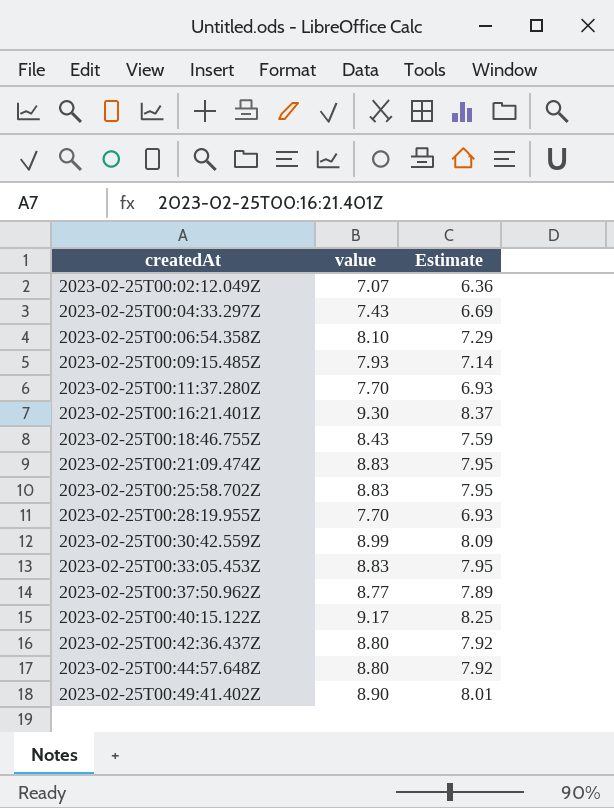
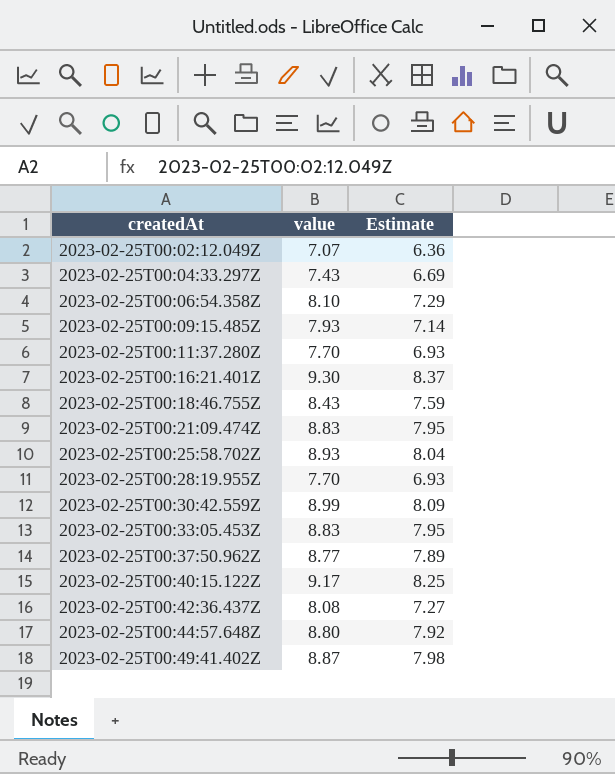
2023-02-25T00:25:58.702Z | value: 8.83 -> 8.93
2023-02-25T00:25:58.702Z | Estimate: 7.95 -> 8.04
2023-02-25T00:42:36.437Z | value: 8.80 -> 8.08
2023-02-25T00:42:36.437Z | Estimate: 7.92 -> 7.27
2023-02-25T00:49:41.402Z | value: 8.90 -> 8.87
2023-02-25T00:49:41.402Z | Estimate: 8.01 -> 7.98

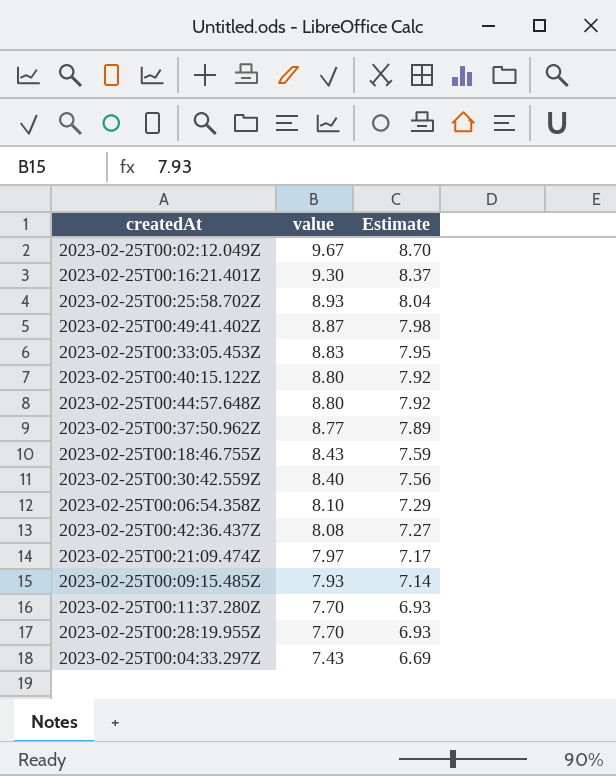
row order: createdAt ascending -> value descending
2023-02-25T00:02:12.049Z | value: 7.07 -> 9.67
2023-02-25T00:02:12.049Z | Estimate: 6.36 -> 8.70
2023-02-25T00:40:15.122Z | value: 9.17 -> 8.80
2023-02-25T00:40:15.122Z | Estimate: 8.25 -> 7.92
2023-02-25T00:30:42.559Z | value: 8.99 -> 8.40
2023-02-25T00:30:42.559Z | Estimate: 8.09 -> 7.56
2023-02-25T00:21:09.474Z | value: 8.83 -> 7.97
2023-02-25T00:21:09.474Z | Estimate: 7.95 -> 7.17

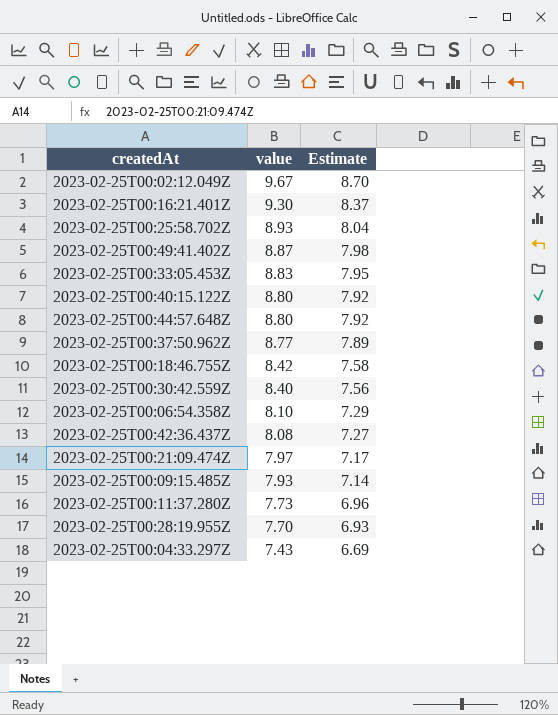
2023-02-25T00:18:46.755Z | value: 8.43 -> 8.42
2023-02-25T00:18:46.755Z | Estimate: 7.59 -> 7.58
2023-02-25T00:11:37.280Z | value: 7.70 -> 7.73
2023-02-25T00:11:37.280Z | Estimate: 6.93 -> 6.96

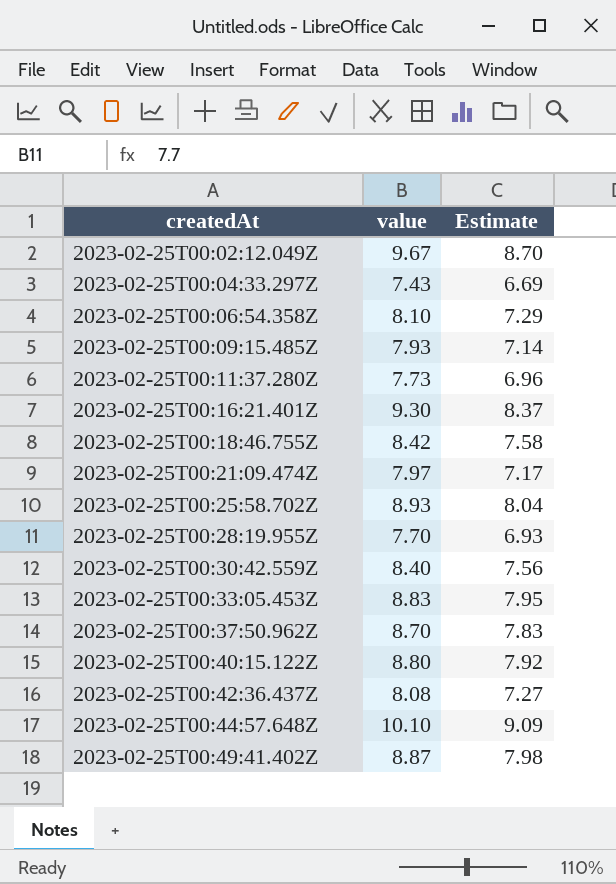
row order: value descending -> createdAt ascending
2023-02-25T00:37:50.962Z | value: 8.77 -> 8.70
2023-02-25T00:37:50.962Z | Estimate: 7.89 -> 7.83
2023-02-25T00:44:57.648Z | value: 8.80 -> 10.10
2023-02-25T00:44:57.648Z | Estimate: 7.92 -> 9.09

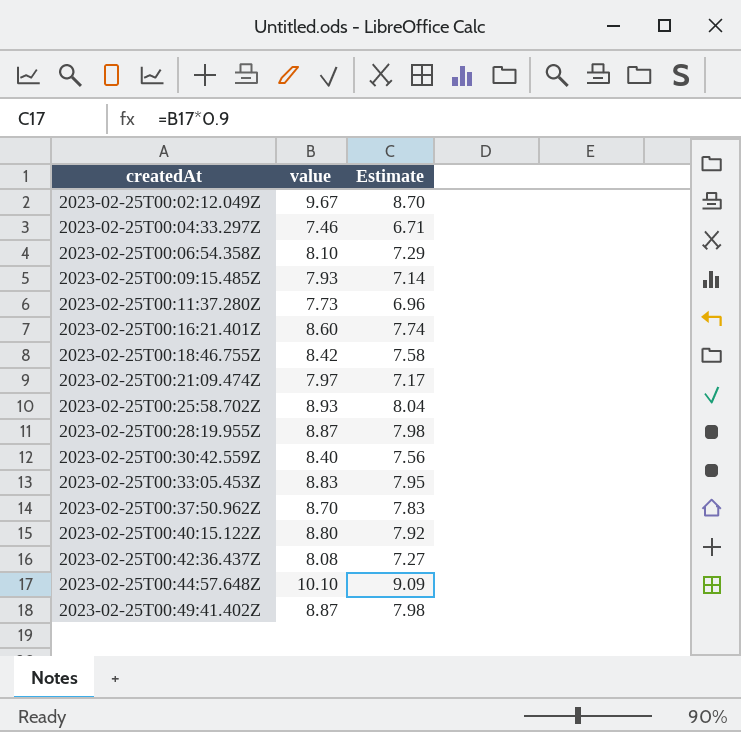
2023-02-25T00:04:33.297Z | value: 7.43 -> 7.46
2023-02-25T00:04:33.297Z | Estimate: 6.69 -> 6.71
2023-02-25T00:16:21.401Z | value: 9.30 -> 8.60
2023-02-25T00:16:21.401Z | Estimate: 8.37 -> 7.74
2023-02-25T00:28:19.955Z | value: 7.70 -> 8.87
2023-02-25T00:28:19.955Z | Estimate: 6.93 -> 7.98

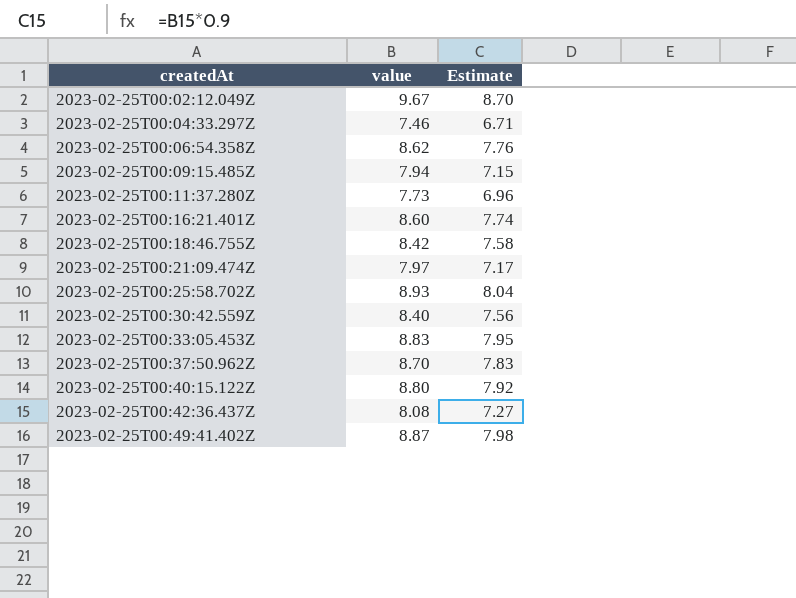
row 2023-02-25T00:28:19.955Z: 8.87 | 7.98 -> none
row 2023-02-25T00:44:57.648Z: 10.10 | 9.09 -> none
2023-02-25T00:06:54.358Z | value: 8.10 -> 8.62
2023-02-25T00:06:54.358Z | Estimate: 7.29 -> 7.76
2023-02-25T00:09:15.485Z | value: 7.93 -> 7.94
2023-02-25T00:09:15.485Z | Estimate: 7.14 -> 7.15

